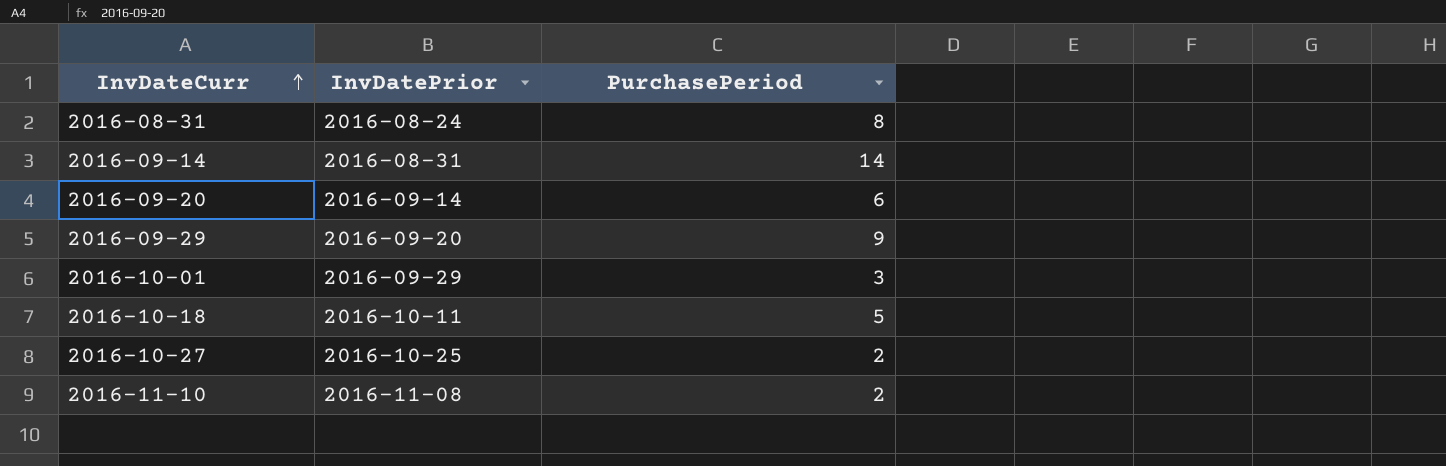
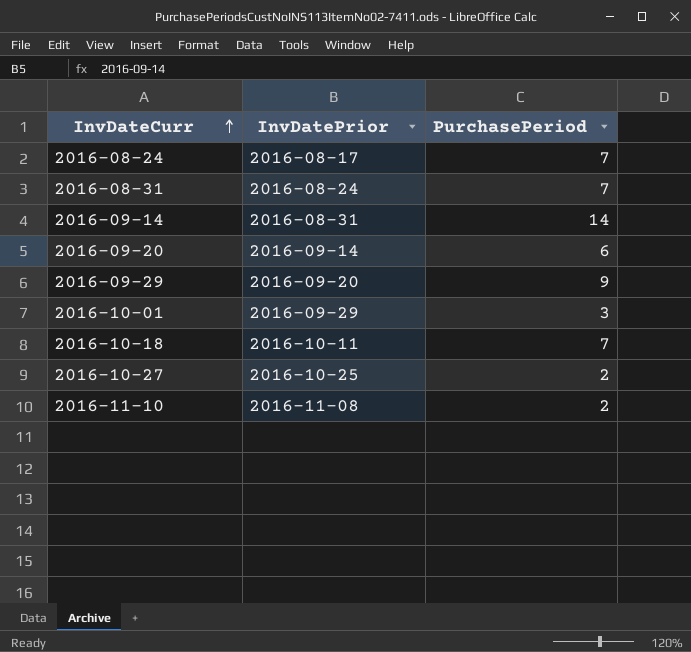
row 2016-08-24: none -> 2016-08-17 | 7
2016-08-31 | PurchasePeriod: 8 -> 7
2016-10-18 | PurchasePeriod: 5 -> 7

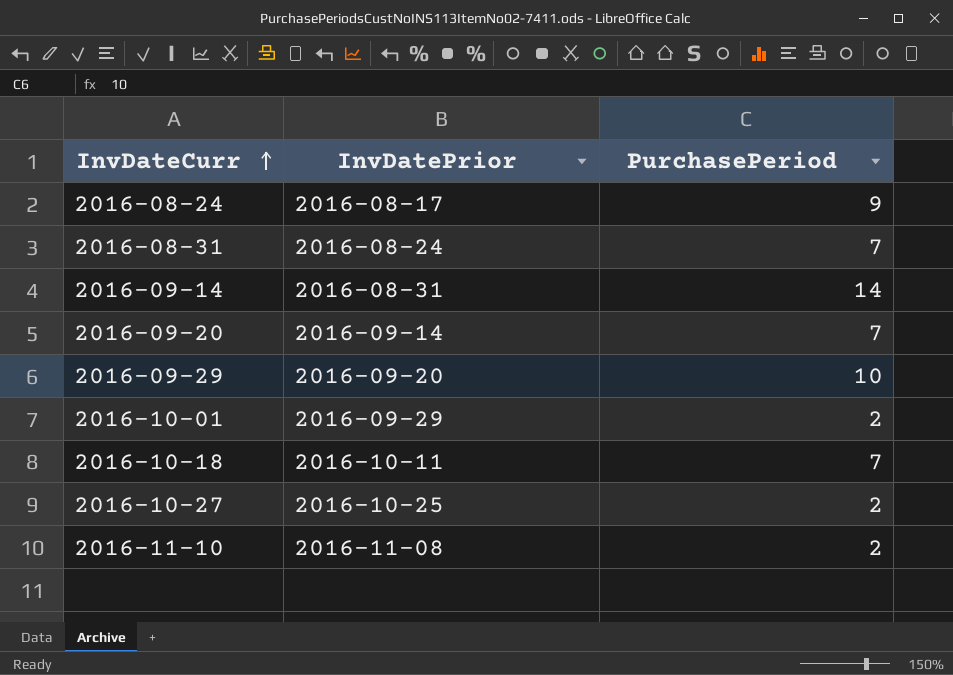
2016-08-24 | PurchasePeriod: 7 -> 9
2016-09-20 | PurchasePeriod: 6 -> 7
2016-09-29 | PurchasePeriod: 9 -> 10
2016-10-01 | PurchasePeriod: 3 -> 2

